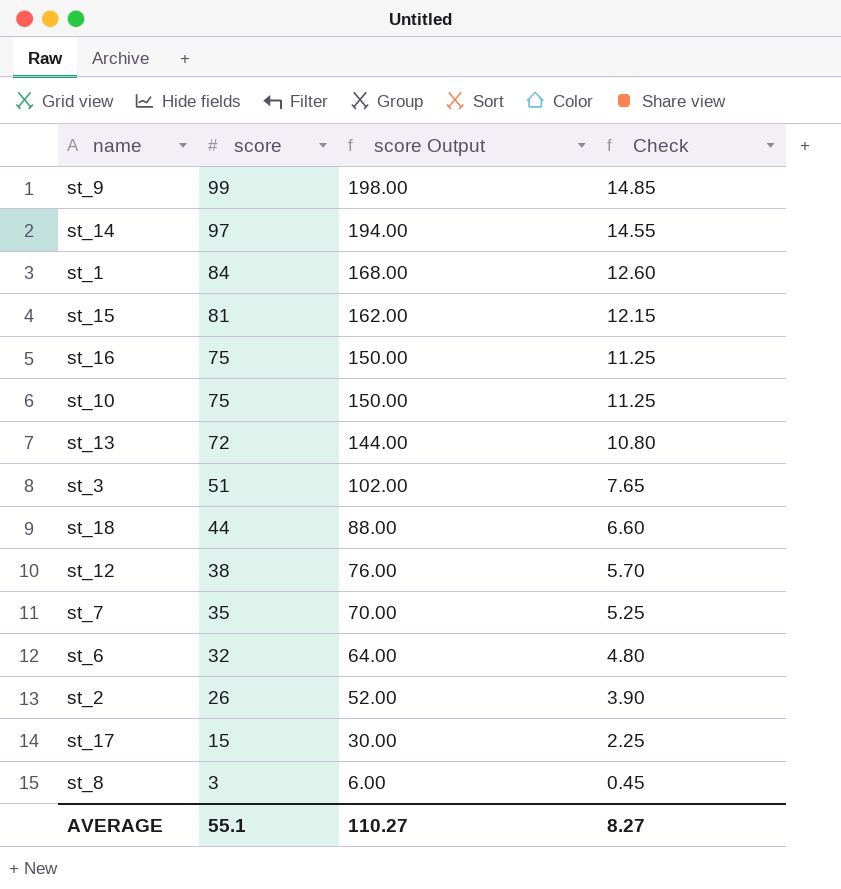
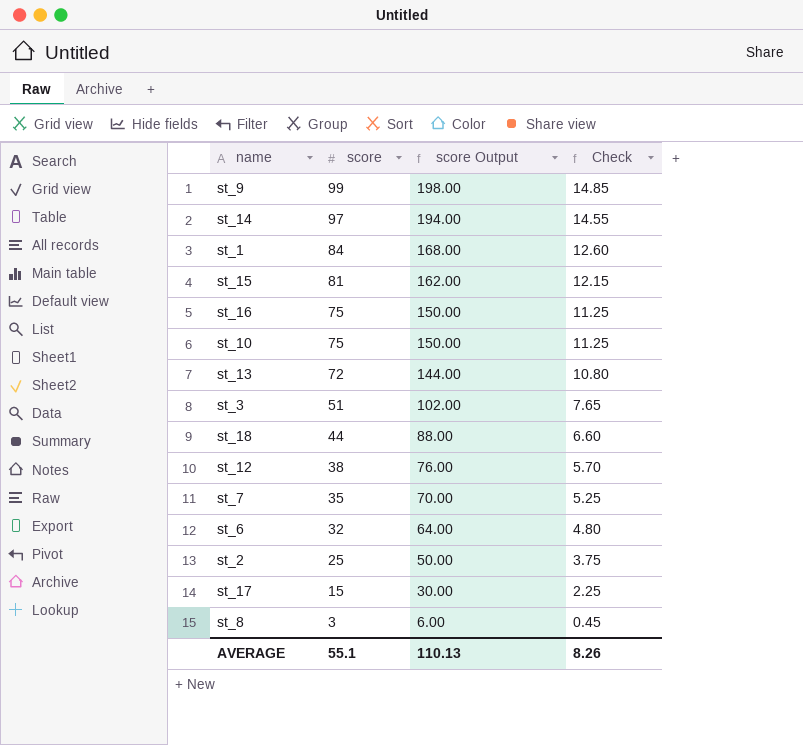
st_2 | score: 26 -> 25
st_2 | score Output: 52.00 -> 50.00
st_2 | Check: 3.90 -> 3.75
AVERAGE | score Output: 110.27 -> 110.13
AVERAGE | Check: 8.27 -> 8.26

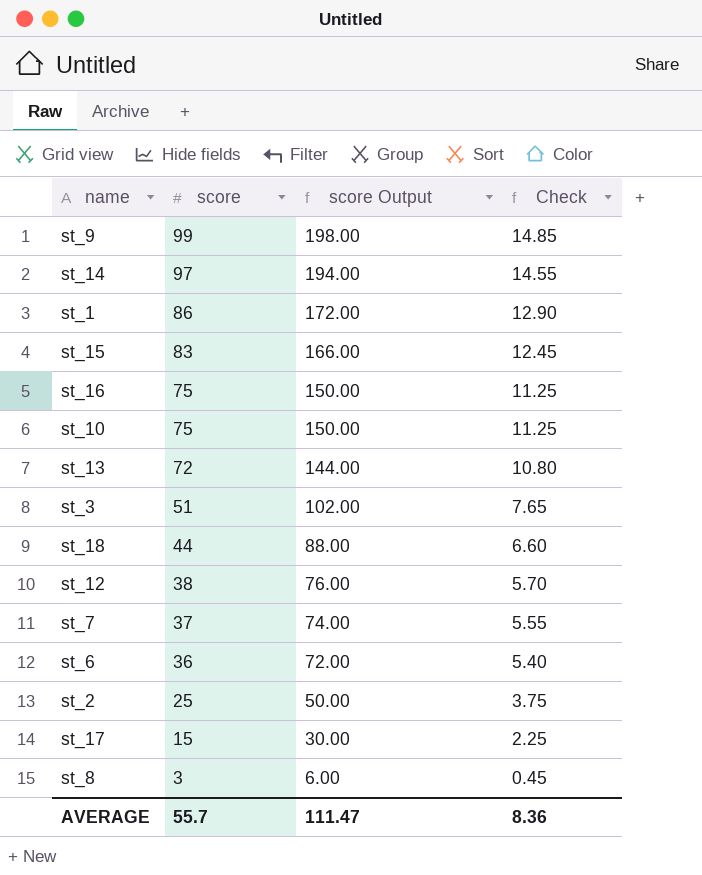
st_1 | score: 84 -> 86
st_1 | score Output: 168.00 -> 172.00
st_1 | Check: 12.60 -> 12.90
st_15 | score: 81 -> 83
st_15 | score Output: 162.00 -> 166.00
st_15 | Check: 12.15 -> 12.45
st_7 | score: 35 -> 37
st_7 | score Output: 70.00 -> 74.00
st_7 | Check: 5.25 -> 5.55
st_6 | score: 32 -> 36
st_6 | score Output: 64.00 -> 72.00
st_6 | Check: 4.80 -> 5.40
AVERAGE | score: 55.1 -> 55.7
AVERAGE | score Output: 110.13 -> 111.47
AVERAGE | Check: 8.26 -> 8.36

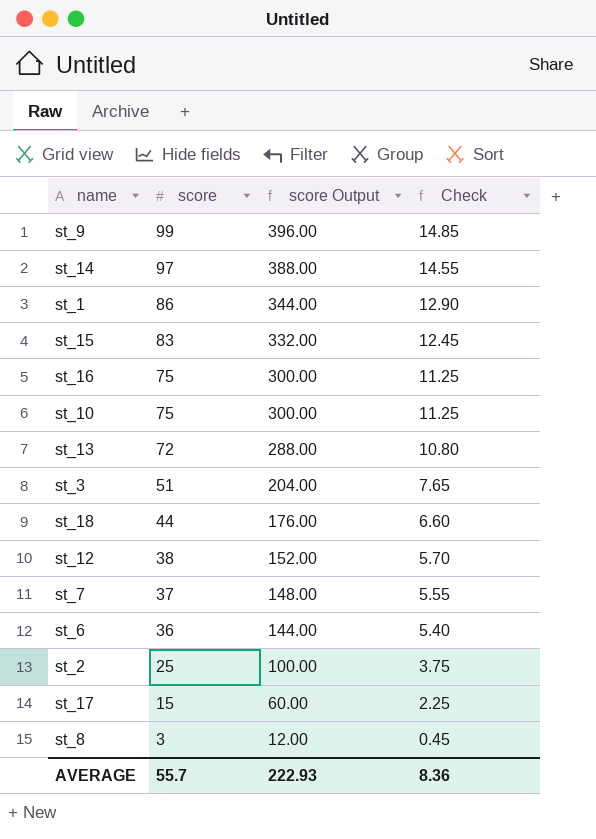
column score Output | formula: [score] * 2 -> [score] * 4
AVERAGE | score Output: 111.47 -> 222.93

